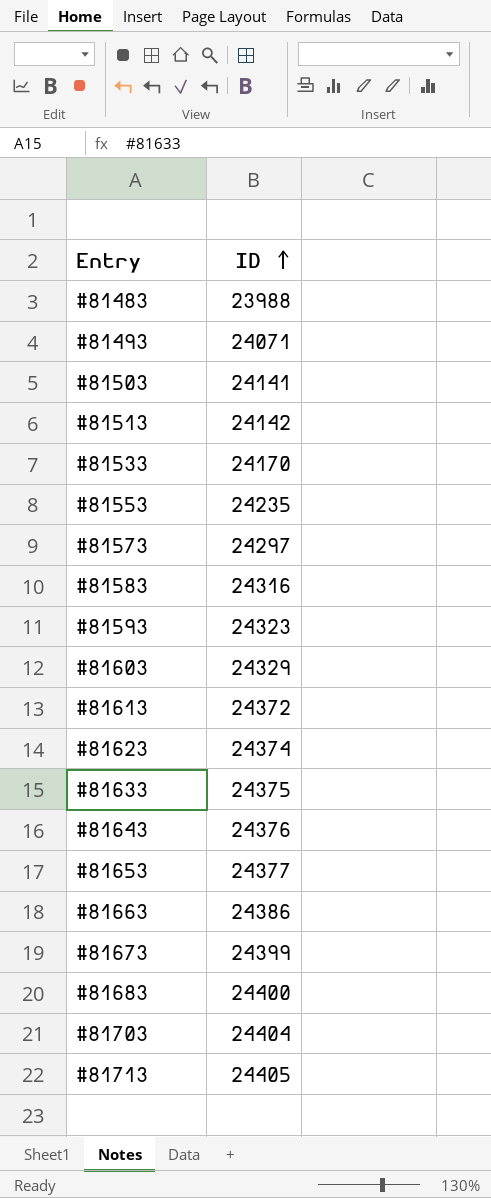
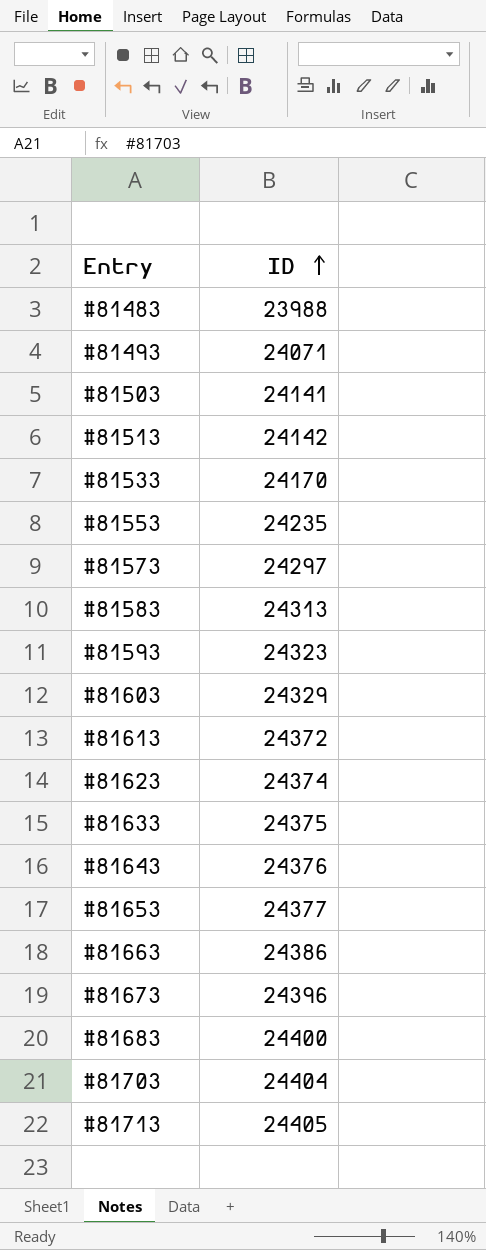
#81583 | ID: 24316 -> 24313
#81673 | ID: 24399 -> 24396

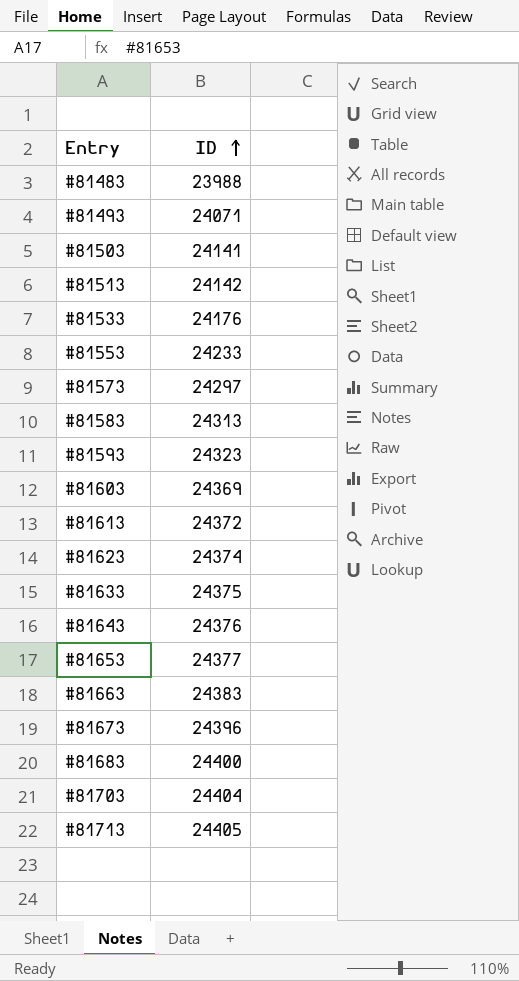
#81533 | ID: 24170 -> 24176
#81553 | ID: 24235 -> 24233
#81603 | ID: 24329 -> 24369
#81663 | ID: 24386 -> 24383

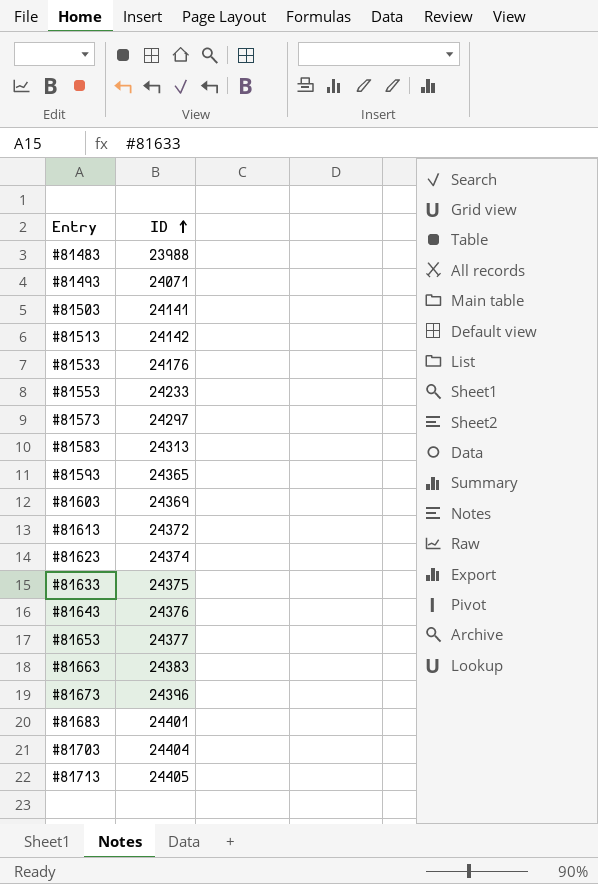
#81593 | ID: 24323 -> 24365
#81683 | ID: 24400 -> 24401

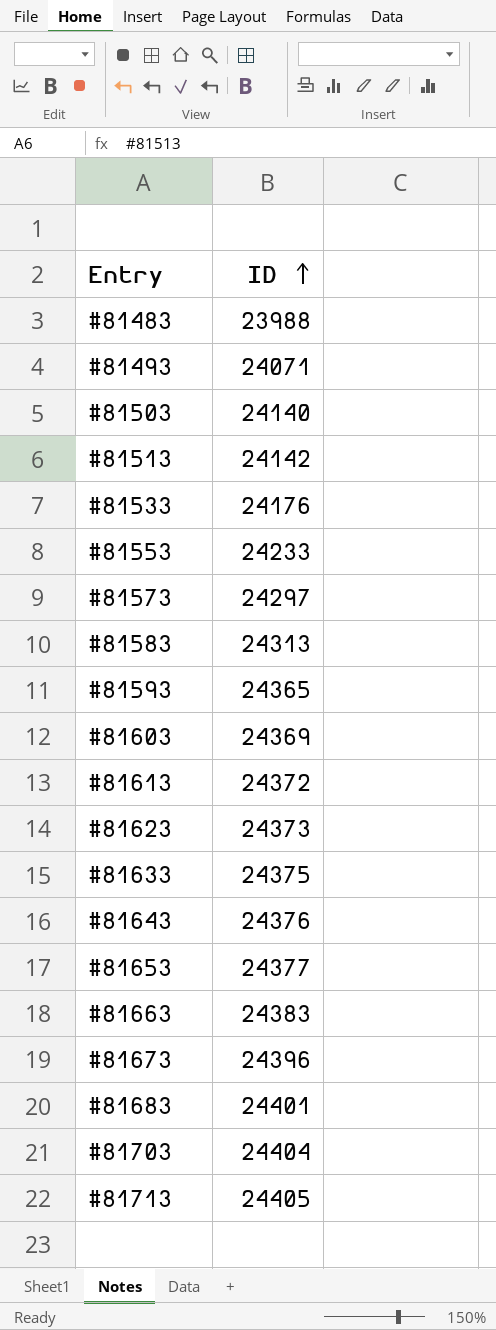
#81503 | ID: 24141 -> 24140
#81623 | ID: 24374 -> 24373

